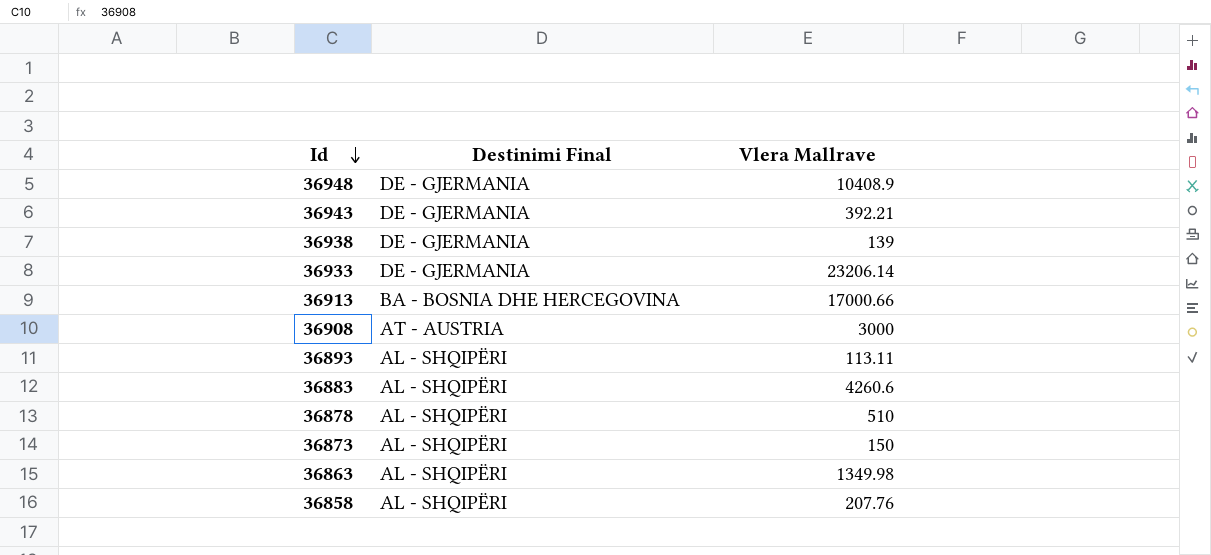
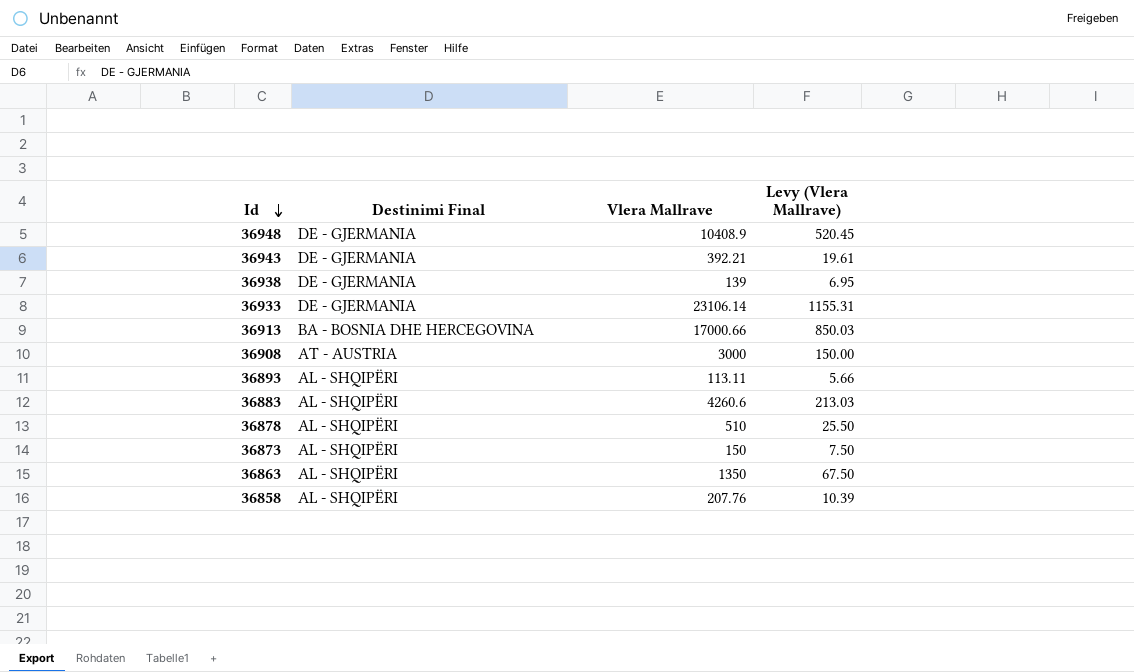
column Levy (Vlera Mallrave) | formula: none -> [Vlera Mallrave] * 0.05
36933 | Vlera Mallrave: 23206.14 -> 23106.14
36863 | Vlera Mallrave: 1349.98 -> 1350

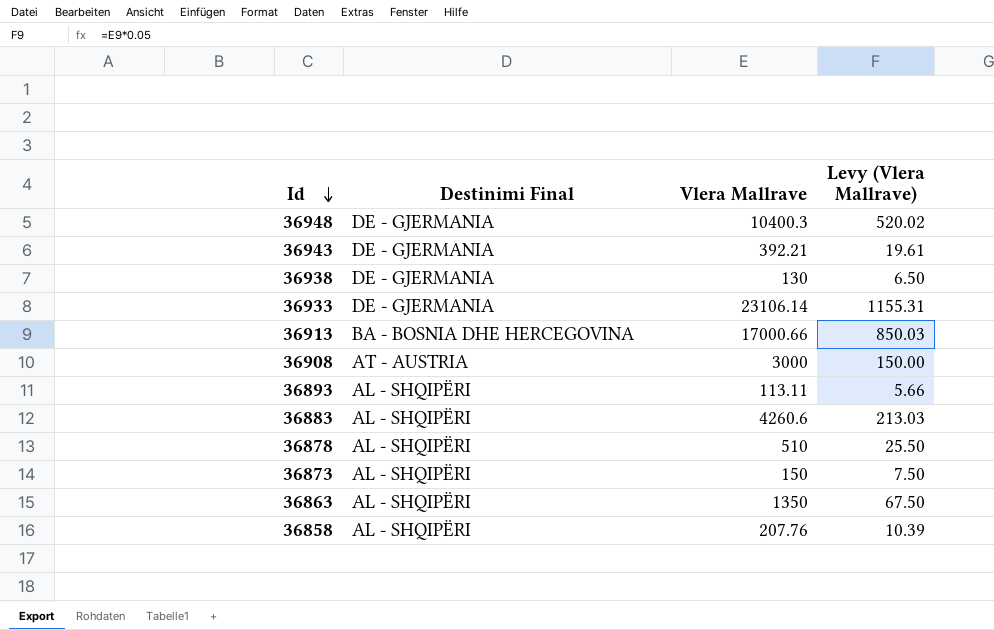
36948 | Vlera Mallrave: 10408.9 -> 10400.3
36948 | Levy (Vlera Mallrave): 520.45 -> 520.02
36938 | Vlera Mallrave: 139 -> 130
36938 | Levy (Vlera Mallrave): 6.95 -> 6.50

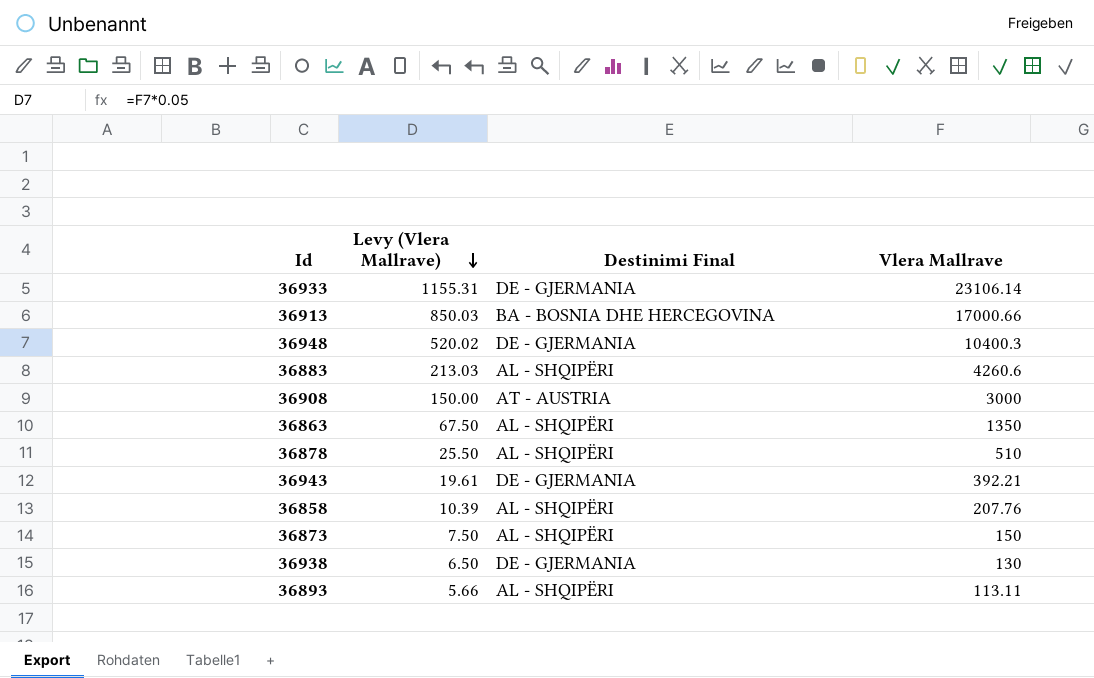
row order: Id descending -> Levy (Vlera Mallrave) descending
column Levy (Vlera Mallrave) | position: 4 -> 2

